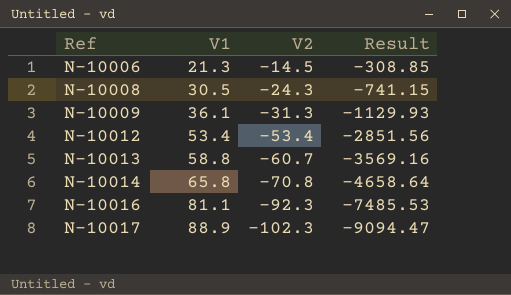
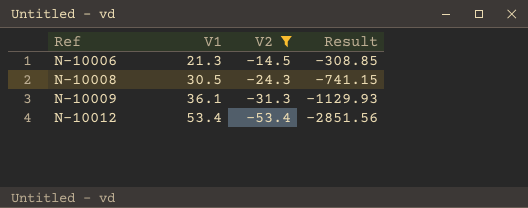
filter: none -> V2 >= -53.4

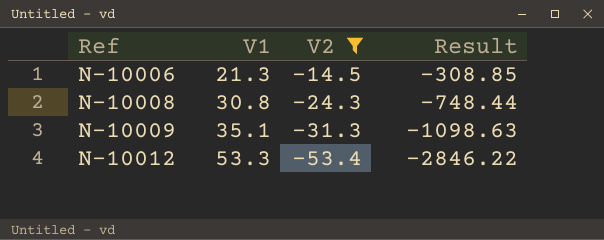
N-10008 | V1: 30.5 -> 30.8
N-10008 | Result: -741.15 -> -748.44
N-10009 | V1: 36.1 -> 35.1
N-10009 | Result: -1129.93 -> -1098.63
N-10012 | V1: 53.4 -> 53.3
N-10012 | Result: -2851.56 -> -2846.22

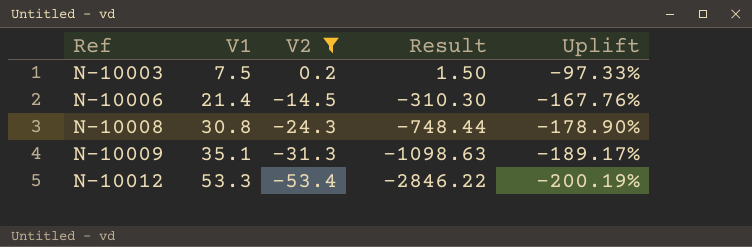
column Uplift | formula: none -> ([V2] - [V1]) / [V1]
row N-10003: none -> 7.5 | 0.2 | 1.50 | -97.33%
N-10006 | V1: 21.3 -> 21.4
N-10006 | Result: -308.85 -> -310.30

